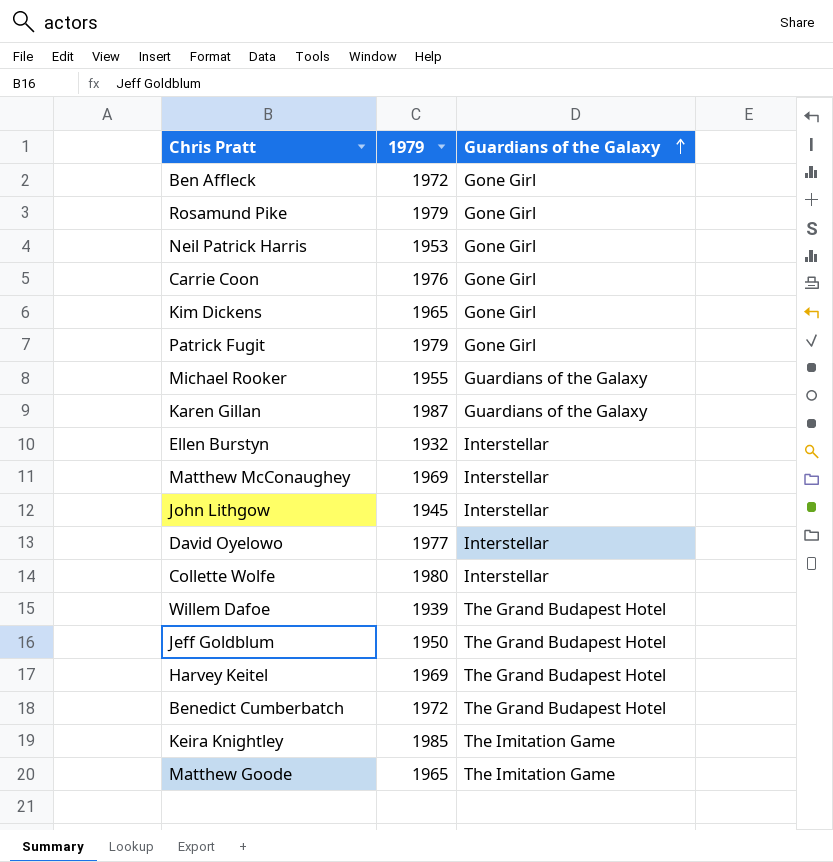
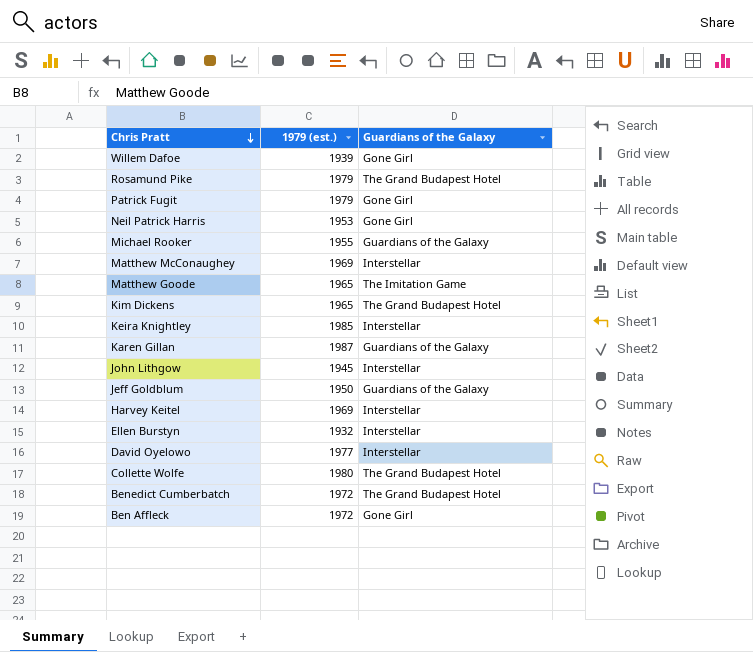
row order: Guardians of the Galaxy ascending -> Chris Pratt descending
column name: 1979 -> 1979 (est.)
row Carrie Coon: 1976 | Gone Girl -> none
Willem Dafoe | Guardians of the Galaxy: The Grand Budapest Hotel -> Gone Girl
Rosamund Pike | Guardians of the Galaxy: Gone Girl -> The Grand Budapest Hotel
Kim Dickens | Guardians of the Galaxy: Gone Girl -> The Grand Budapest Hotel
Keira Knightley | Guardians of the Galaxy: The Imitation Game -> Interstellar
Jeff Goldblum | Guardians of the Galaxy: The Grand Budapest Hotel -> Guardians of the Galaxy
Harvey Keitel | Guardians of the Galaxy: The Grand Budapest Hotel -> Interstellar
Collette Wolfe | Guardians of the Galaxy: Interstellar -> The Grand Budapest Hotel

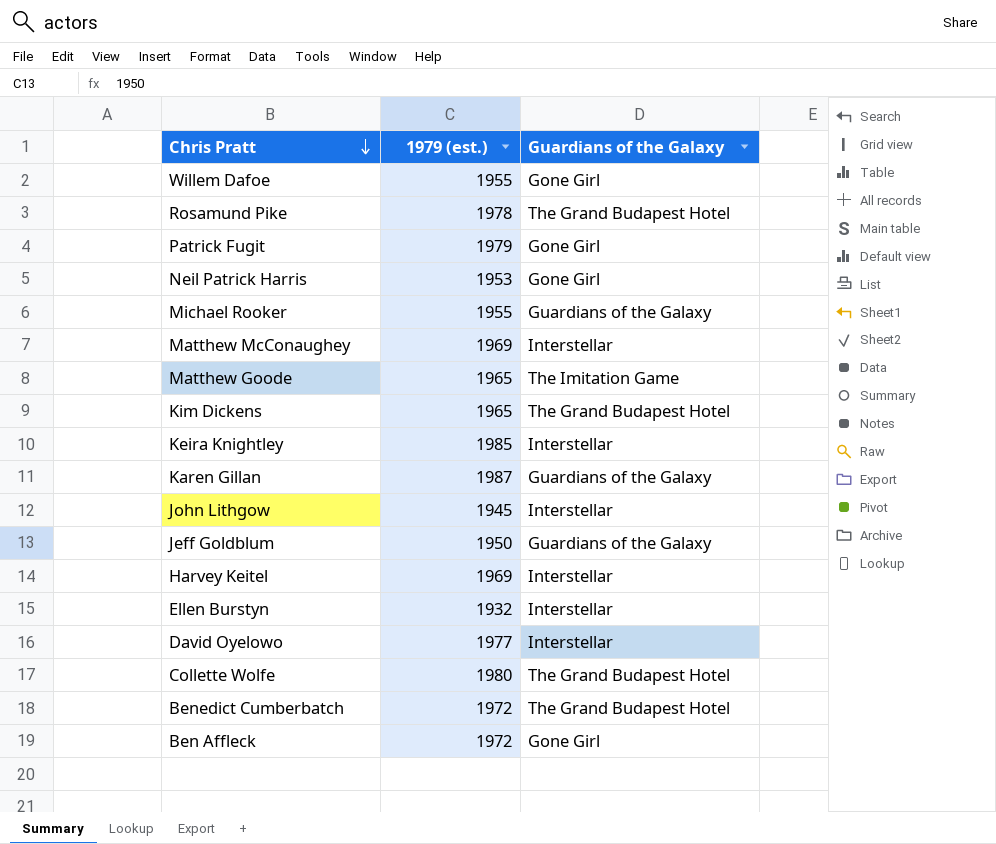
Willem Dafoe | 1979 (est.): 1939 -> 1955
Rosamund Pike | 1979 (est.): 1979 -> 1978

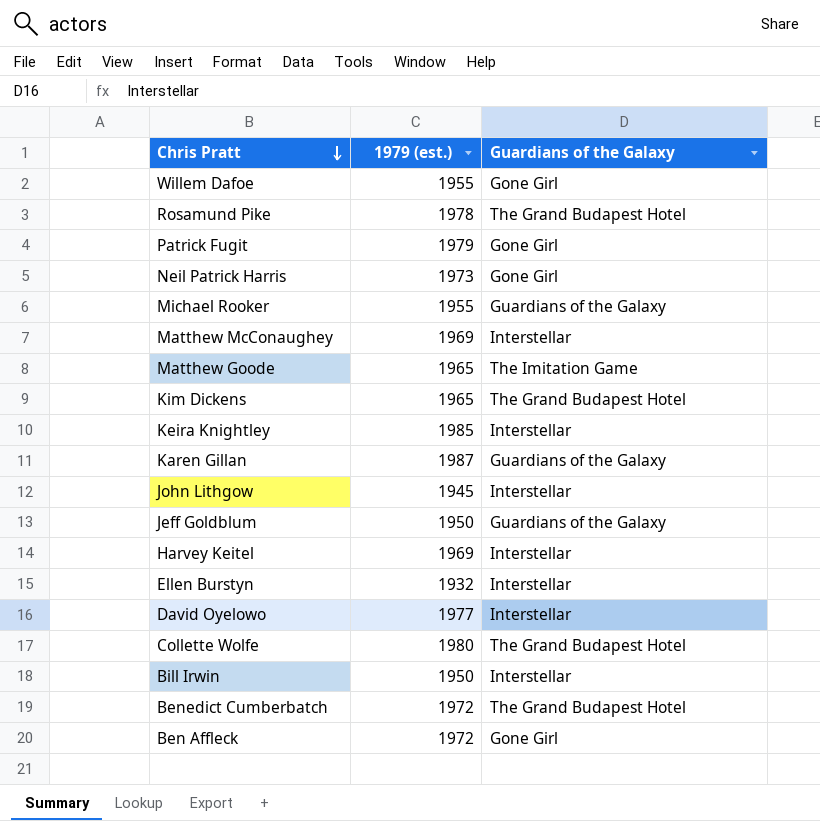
Neil Patrick Harris | 1979 (est.): 1953 -> 1973
row Bill Irwin: none -> 1950 | Interstellar

